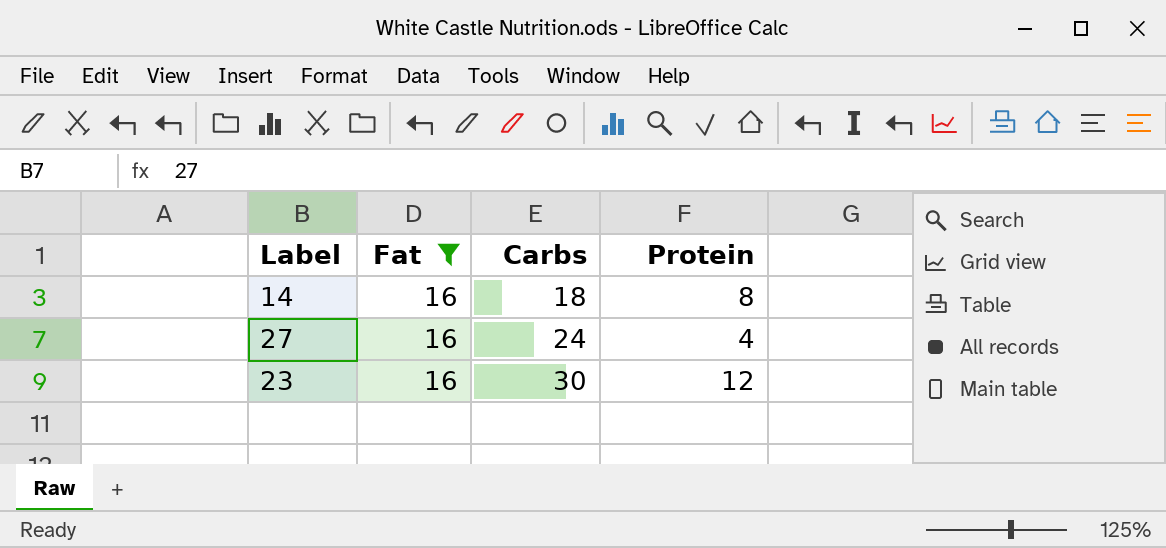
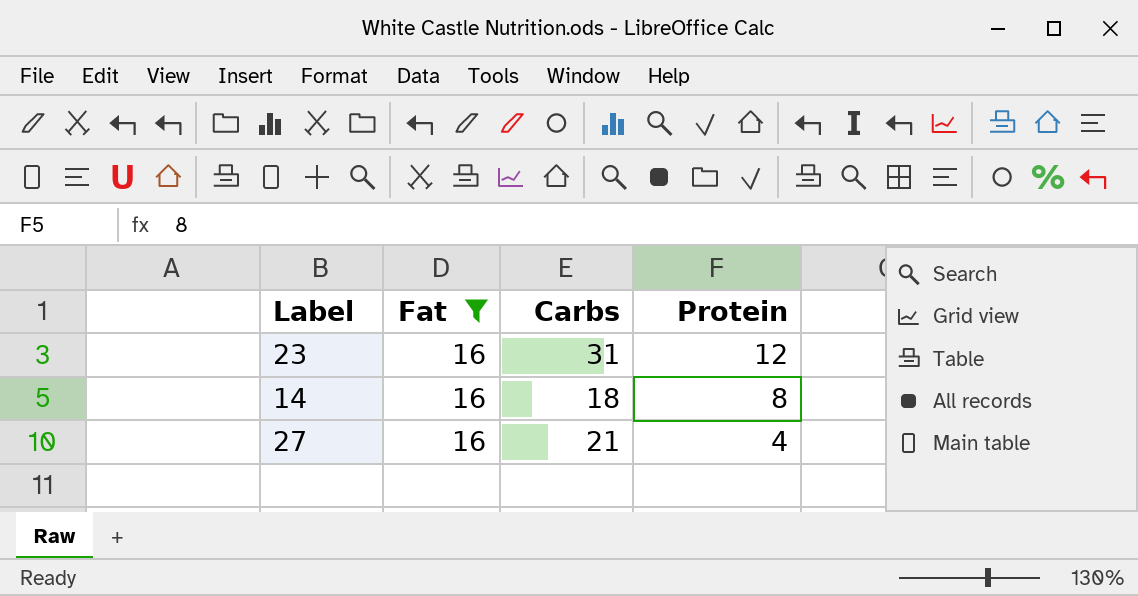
row order: Carbs ascending -> Protein descending
23 | Carbs: 30 -> 31
27 | Carbs: 24 -> 21

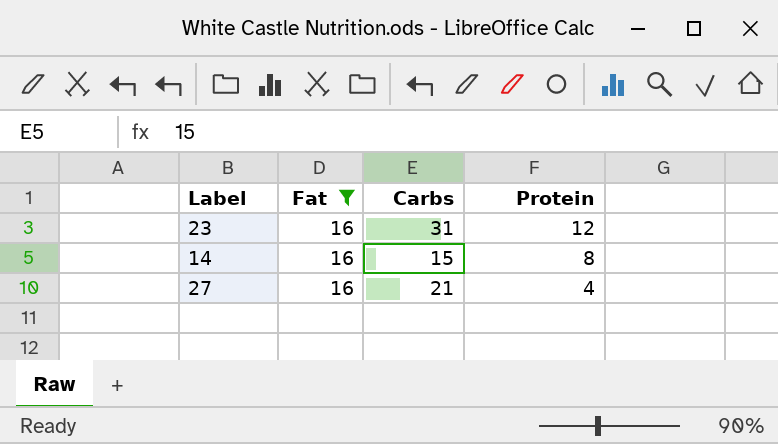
14 | Carbs: 18 -> 15

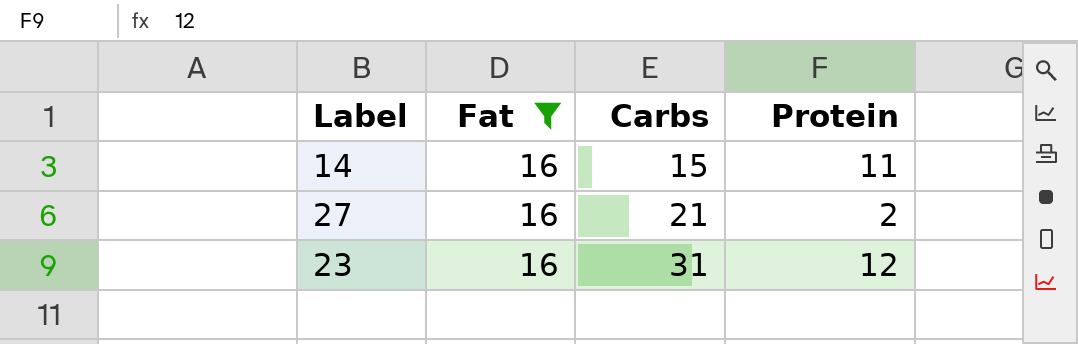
row order: Protein descending -> Carbs ascending
14 | Protein: 8 -> 11
27 | Protein: 4 -> 2

